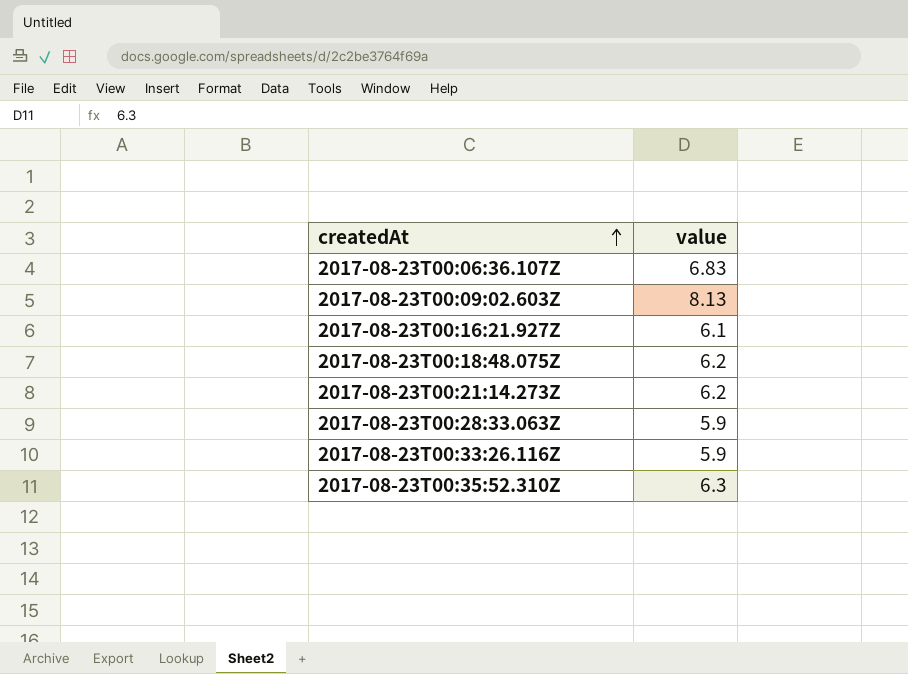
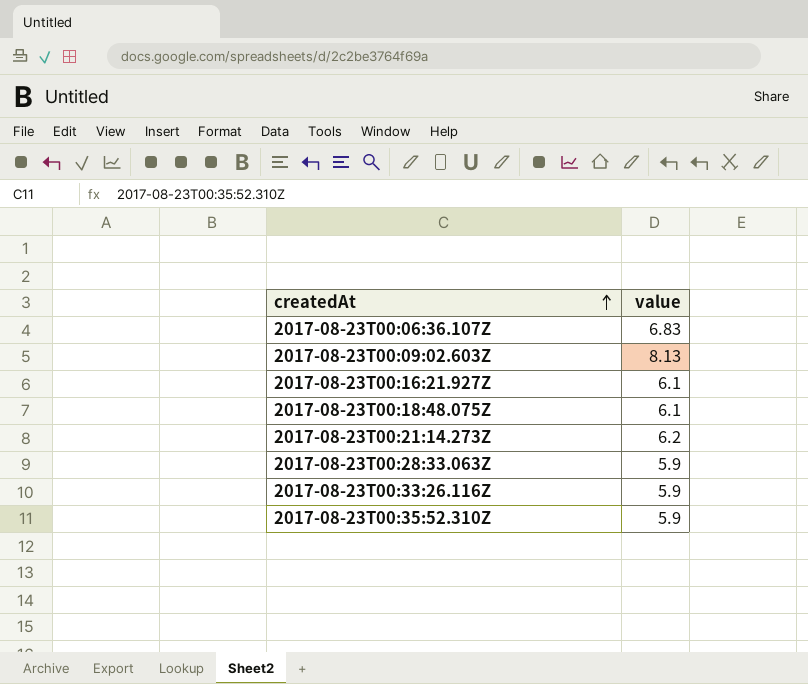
2017-08-23T00:18:48.075Z | value: 6.2 -> 6.1
2017-08-23T00:35:52.310Z | value: 6.3 -> 5.9

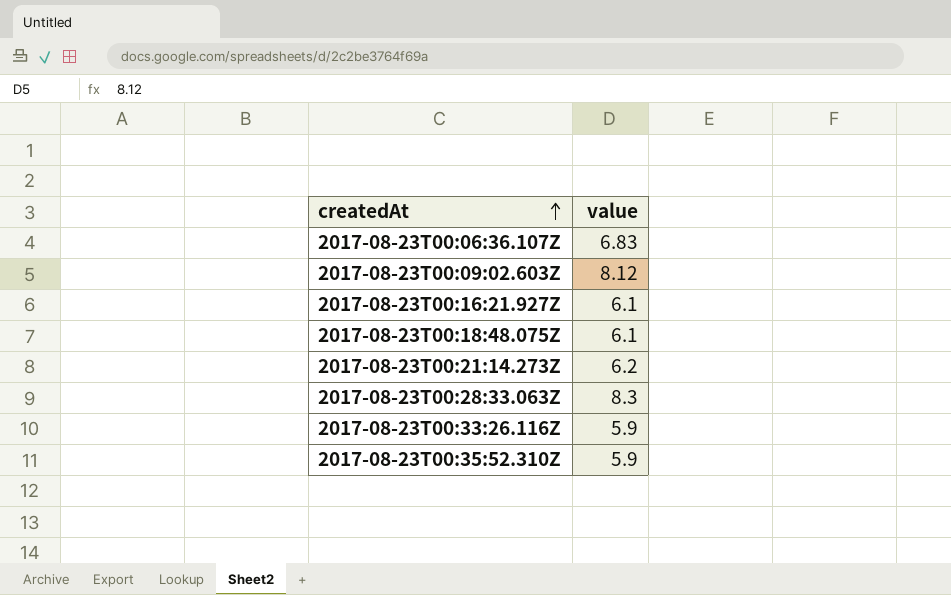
2017-08-23T00:09:02.603Z | value: 8.13 -> 8.12
2017-08-23T00:28:33.063Z | value: 5.9 -> 8.3

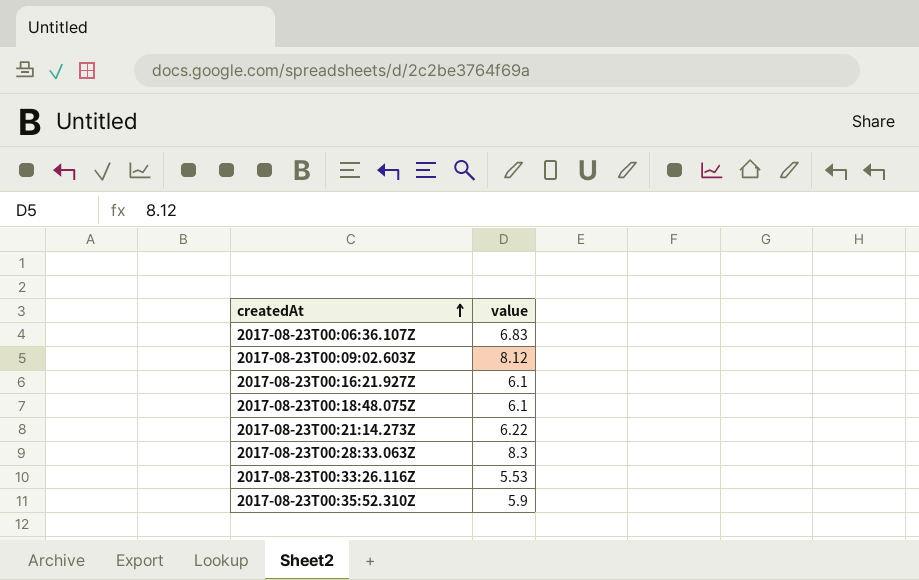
2017-08-23T00:21:14.273Z | value: 6.2 -> 6.22
2017-08-23T00:33:26.116Z | value: 5.9 -> 5.53

